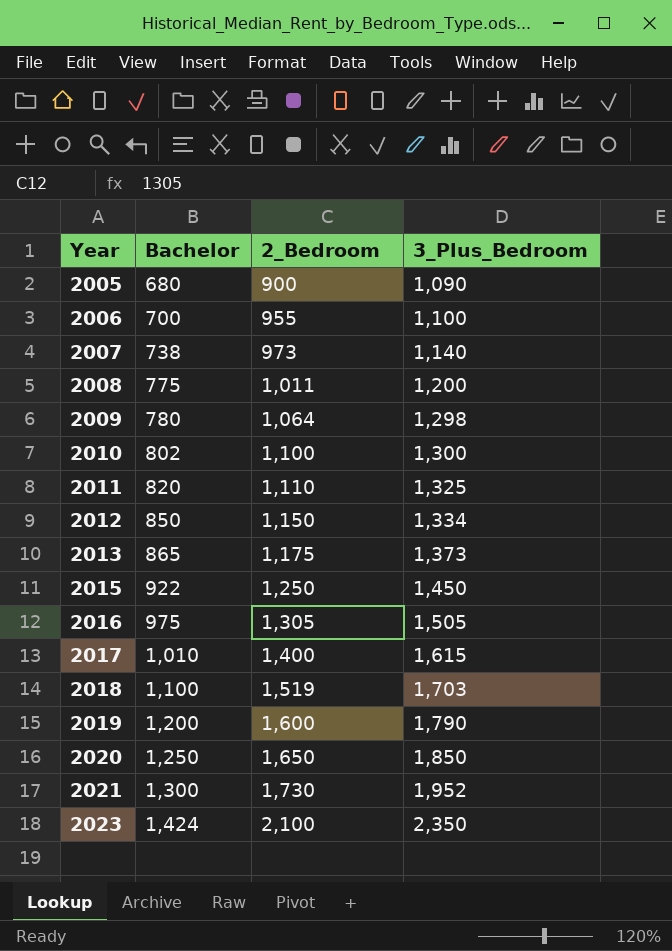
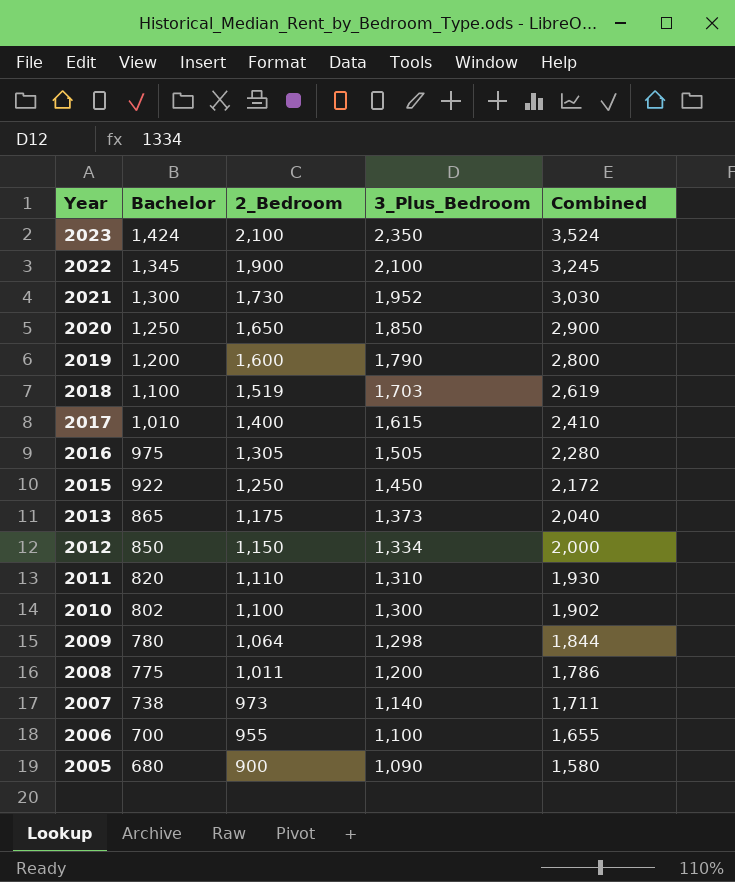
row order: Year ascending -> Year descending
column Combined | formula: none -> [Bachelor] + [2_Bedroom]
row 2022: none -> 1,345 | 1,900 | 2,100 | 3,245
2011 | 3_Plus_Bedroom: 1,325 -> 1,310

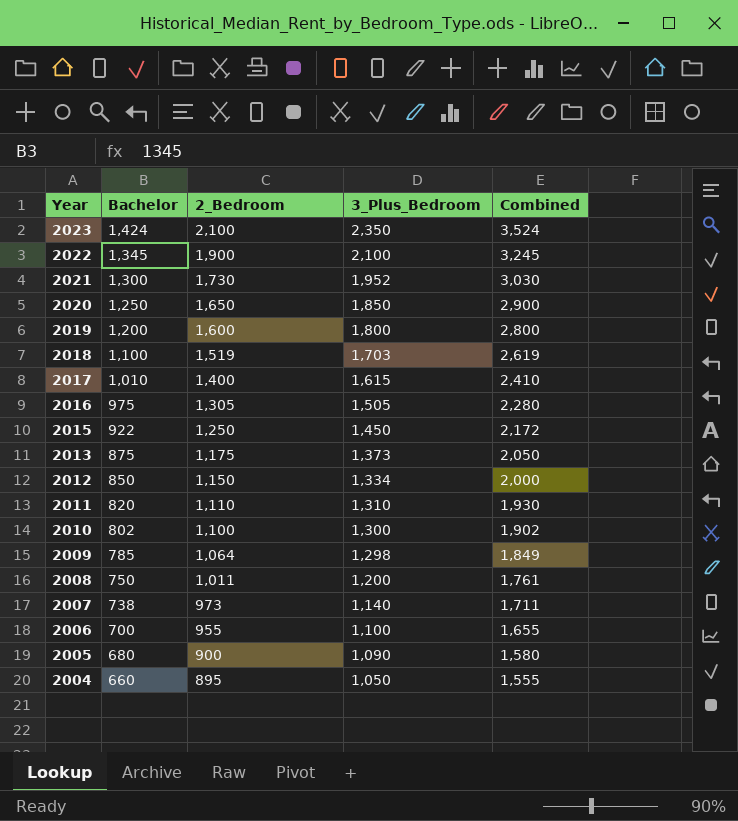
2019 | 3_Plus_Bedroom: 1,790 -> 1,800
2013 | Bachelor: 865 -> 875
2013 | Combined: 2,040 -> 2,050
2009 | Bachelor: 780 -> 785
2009 | Combined: 1,844 -> 1,849
2008 | Bachelor: 775 -> 750
2008 | Combined: 1,786 -> 1,761
row 2004: none -> 660 | 895 | 1,050 | 1,555

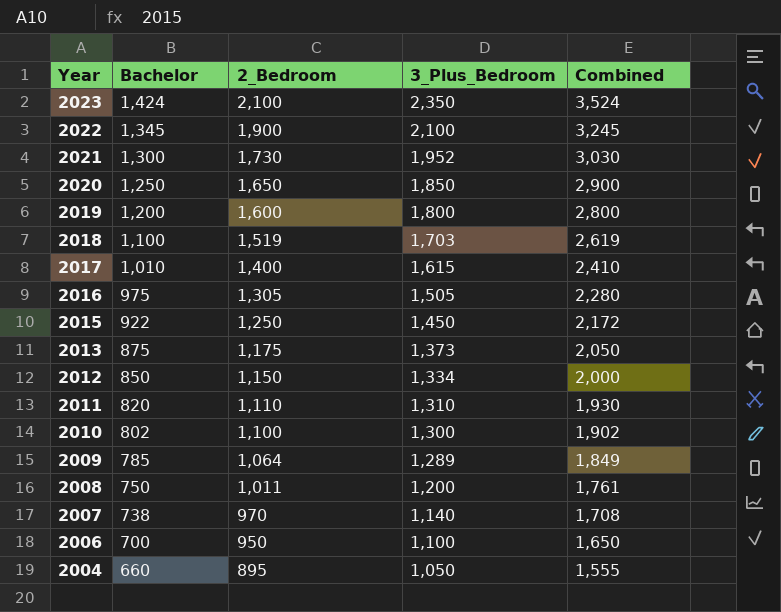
row 2005: 680 | 900 | 1,090 | 1,580 -> none
2009 | 3_Plus_Bedroom: 1,298 -> 1,289
2007 | 2_Bedroom: 973 -> 970
2007 | Combined: 1,711 -> 1,708
2006 | 2_Bedroom: 955 -> 950
2006 | Combined: 1,655 -> 1,650

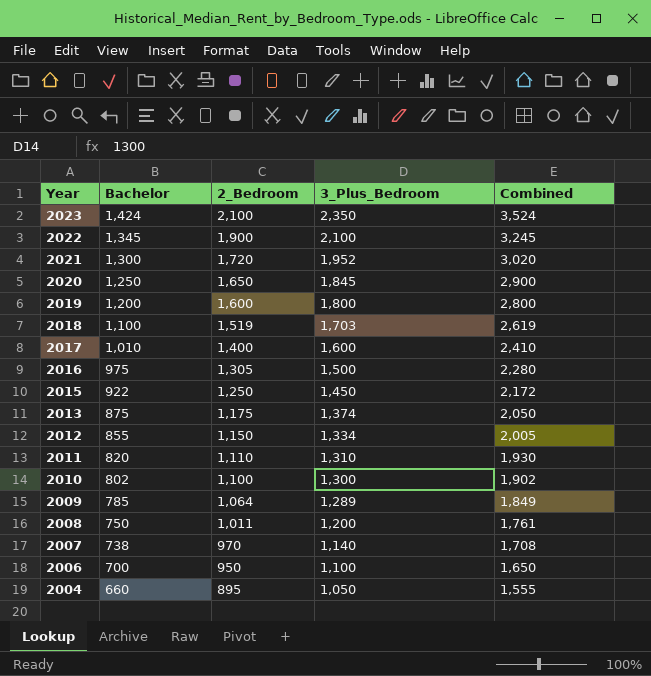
2021 | 2_Bedroom: 1,730 -> 1,720
2021 | Combined: 3,030 -> 3,020
2020 | 3_Plus_Bedroom: 1,850 -> 1,845
2017 | 3_Plus_Bedroom: 1,615 -> 1,600
2016 | 3_Plus_Bedroom: 1,505 -> 1,500
2013 | 3_Plus_Bedroom: 1,373 -> 1,374
2012 | Bachelor: 850 -> 855
2012 | Combined: 2,000 -> 2,005

